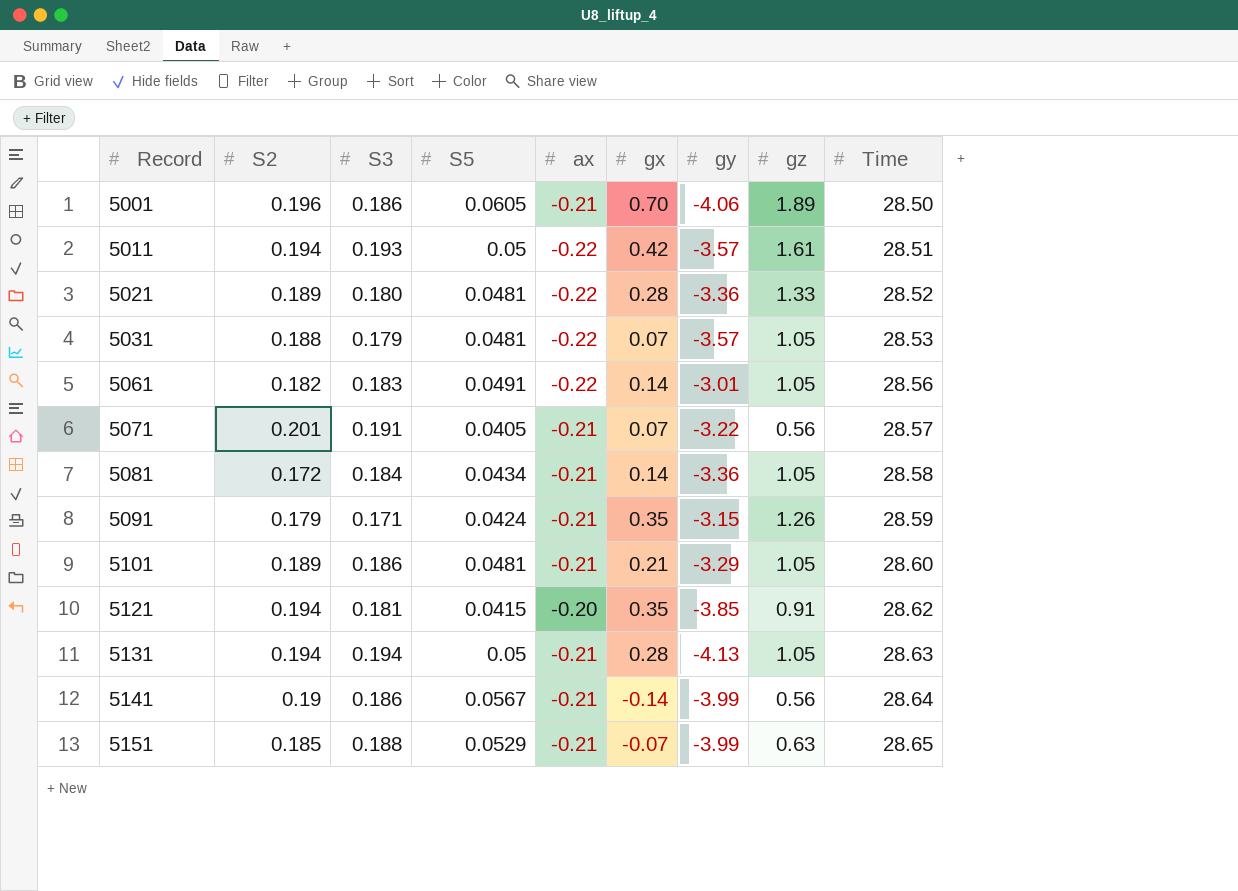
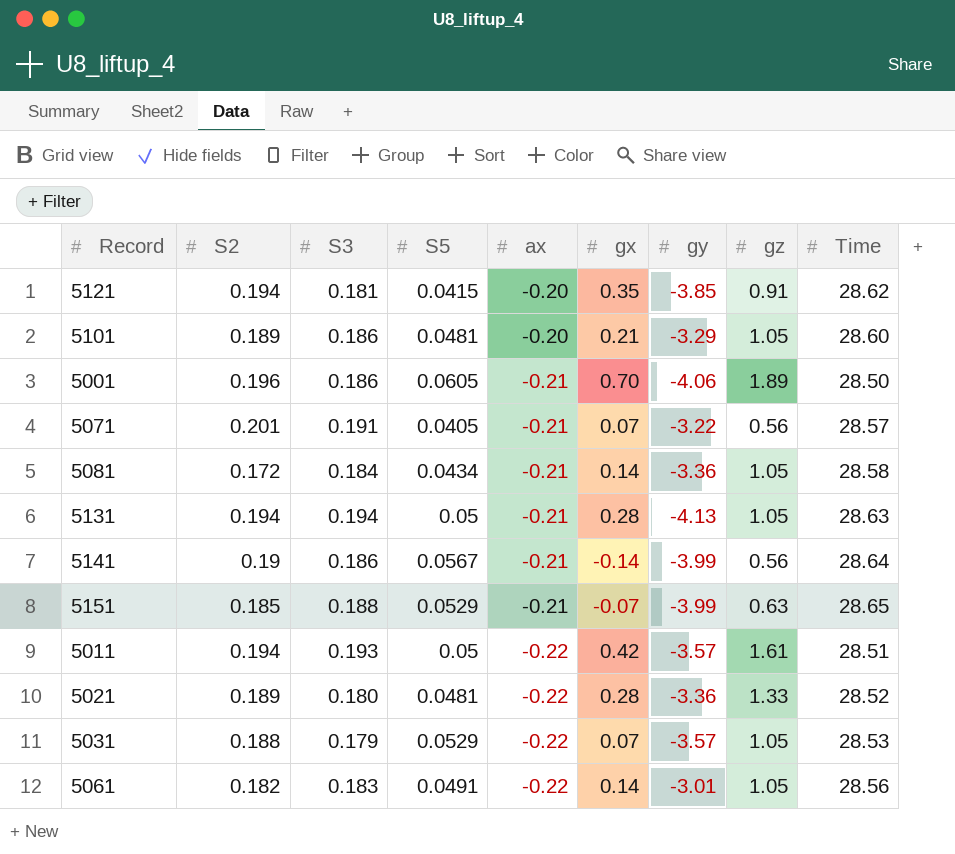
row order: Record ascending -> ax descending
row 5091: 0.179 | 0.171 | 0.0424 | -0.21 | 0.35 | -3.15 | 1.26 | 28.59 -> none
5101 | ax: -0.21 -> -0.20
5031 | S5: 0.0481 -> 0.0529

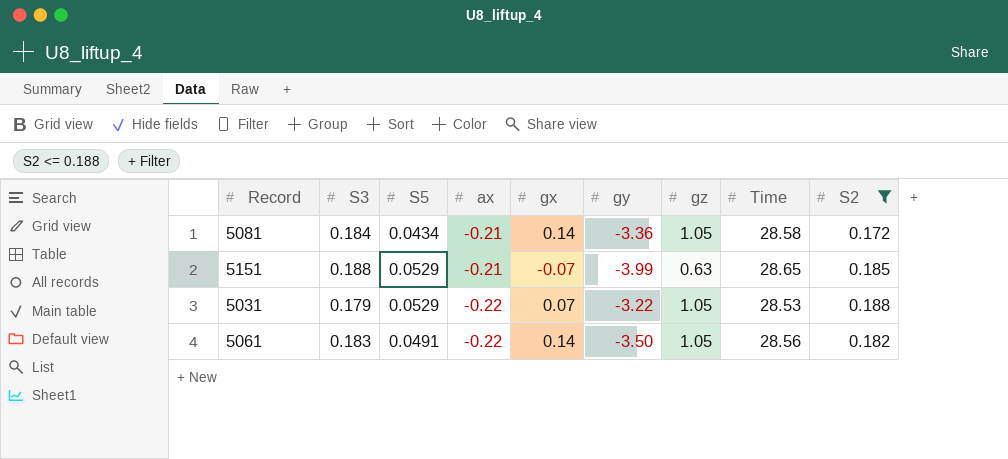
filter: none -> S2 <= 0.188
column S2 | position: 2 -> 9
5031 | gy: -3.57 -> -3.22
5061 | gy: -3.01 -> -3.50

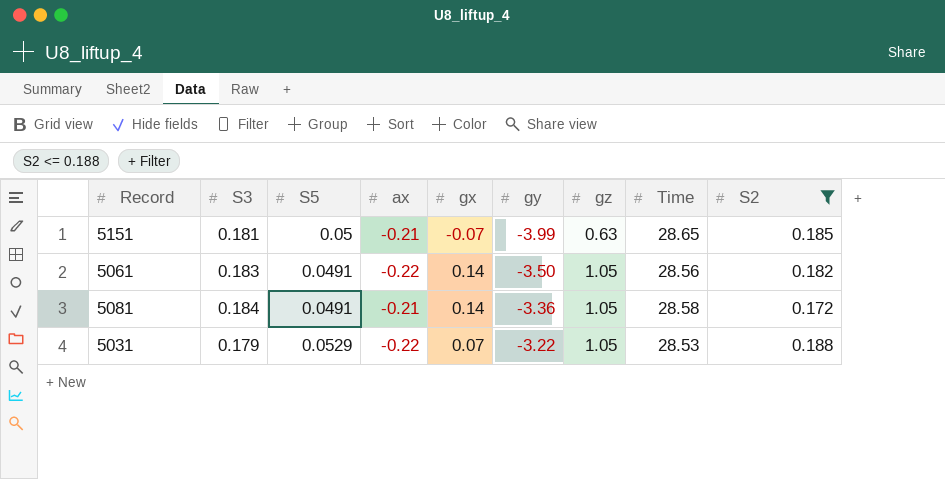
row order: ax descending -> gy ascending
5151 | S3: 0.188 -> 0.181
5151 | S5: 0.0529 -> 0.05
5081 | S5: 0.0434 -> 0.0491

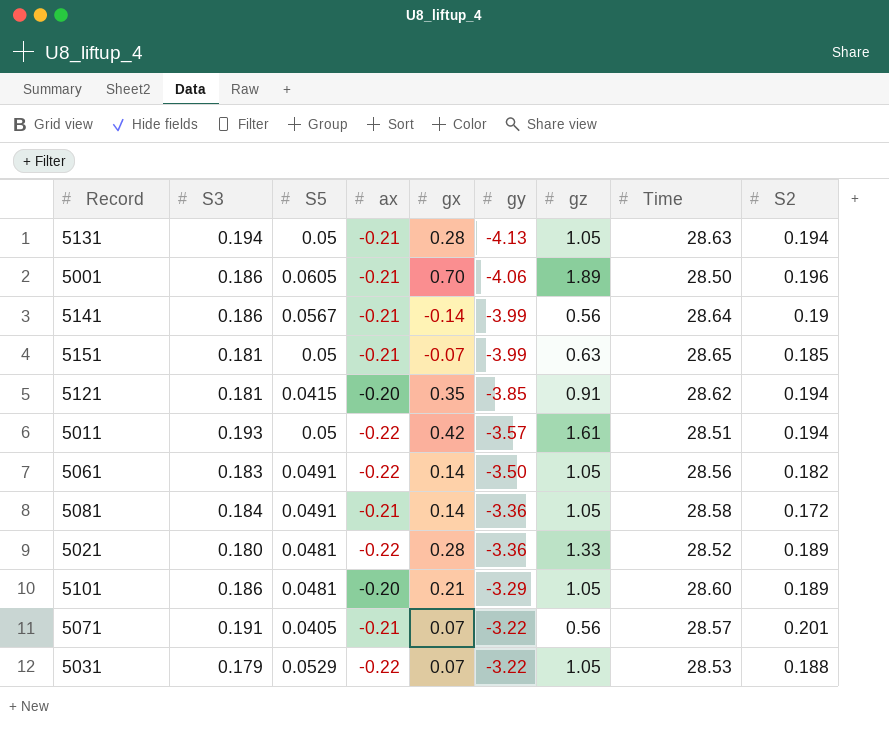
filter: S2 <= 0.188 -> none

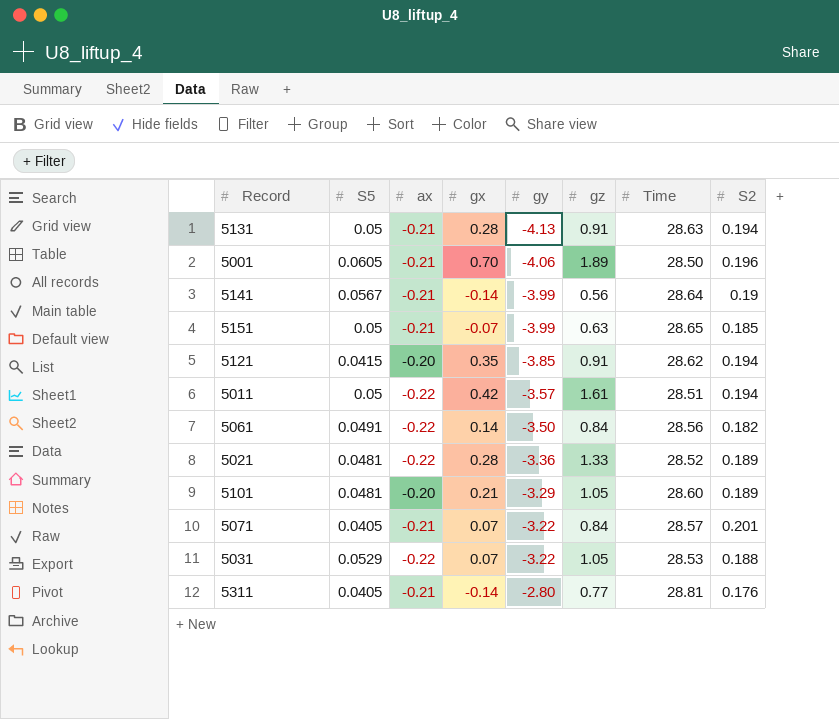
column S3 | position: 2 -> none
row 5081: 0.184 | 0.0491 | -0.21 | 0.14 | -3.36 | 1.05 | 28.58 | 0.172 -> none
5131 | gz: 1.05 -> 0.91
5061 | gz: 1.05 -> 0.84
5071 | gz: 0.56 -> 0.84
row 5311: none -> 0.0405 | -0.21 | -0.14 | -2.80 | 0.77 | 28.81 | 0.176

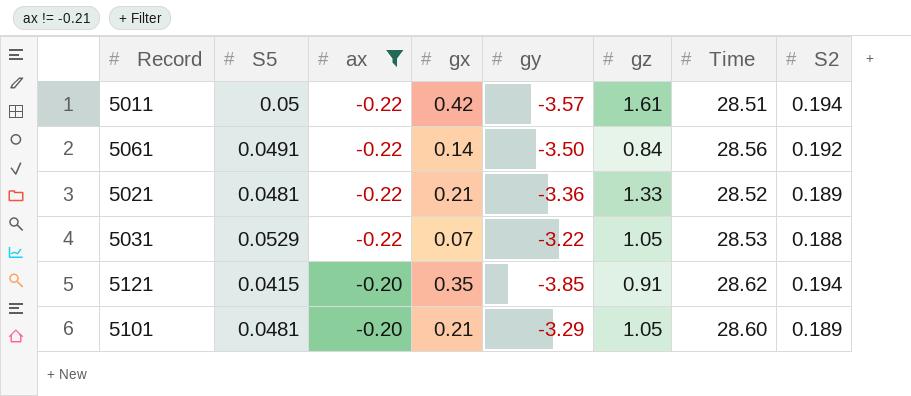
filter: none -> ax != -0.21
row order: gy ascending -> ax ascending
5061 | S2: 0.182 -> 0.192
5021 | gx: 0.28 -> 0.21

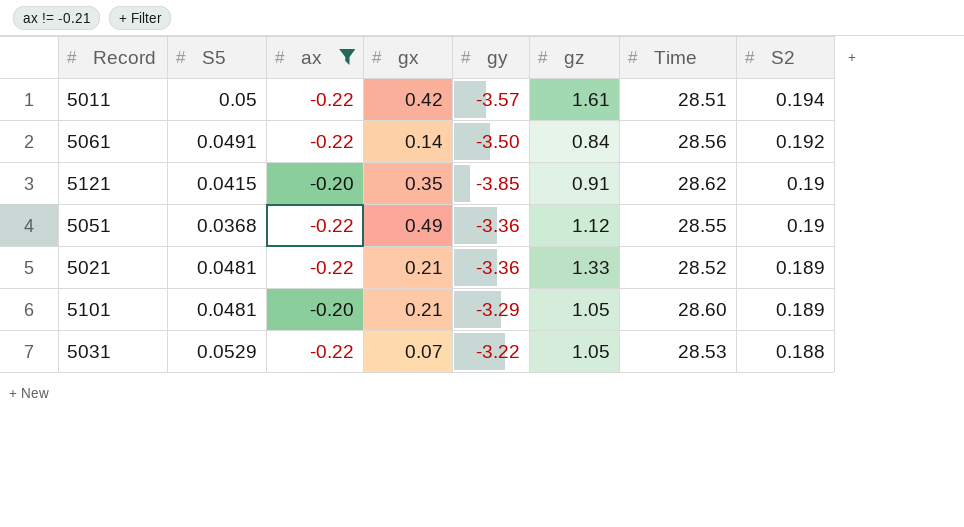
row order: ax ascending -> S2 descending
5121 | S2: 0.194 -> 0.19
row 5051: none -> 0.0368 | -0.22 | 0.49 | -3.36 | 1.12 | 28.55 | 0.19

